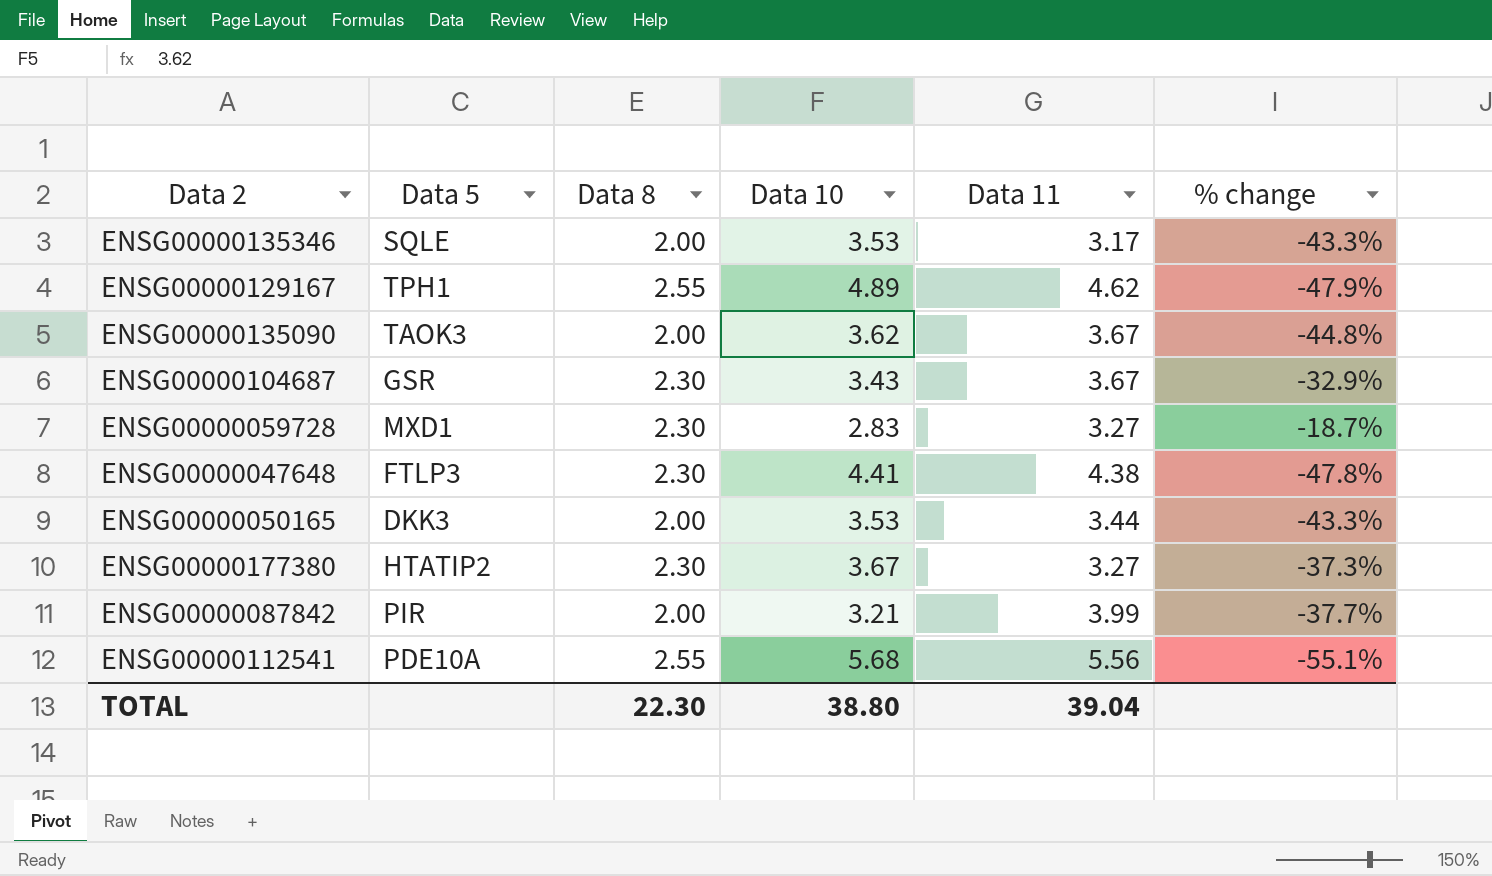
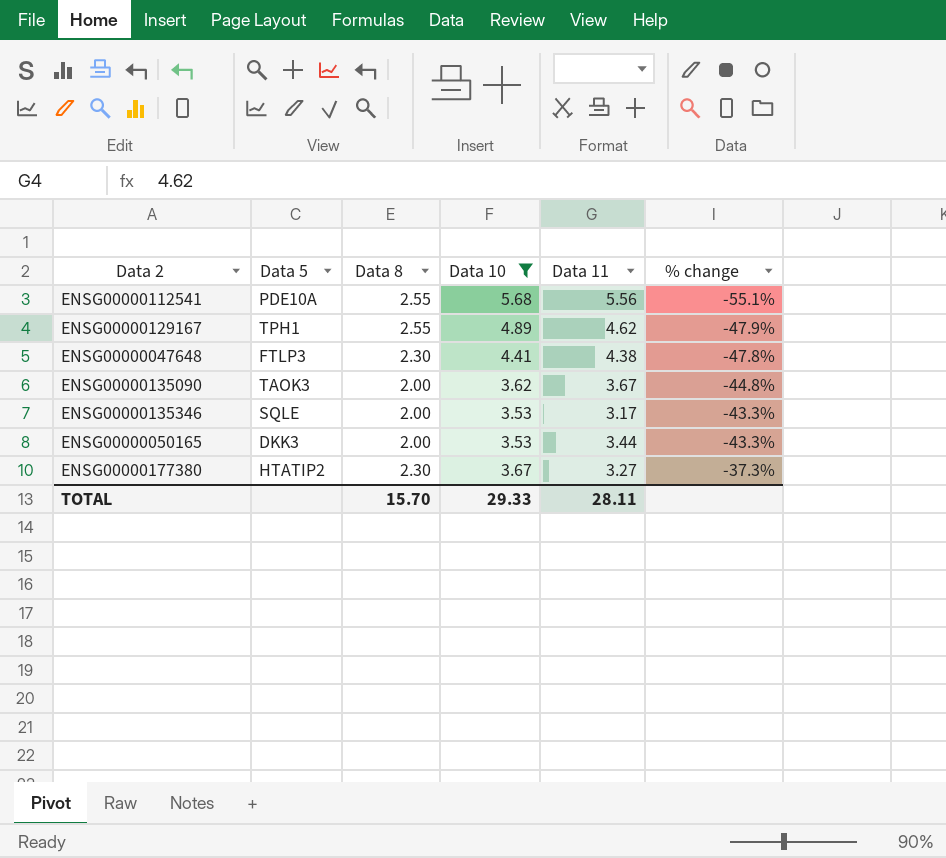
filter: none -> Data 10 >= 3.53
row order: none -> % change ascending
TOTAL | Data 8: 22.30 -> 15.70
TOTAL | Data 10: 38.80 -> 29.33
TOTAL | Data 11: 39.04 -> 28.11

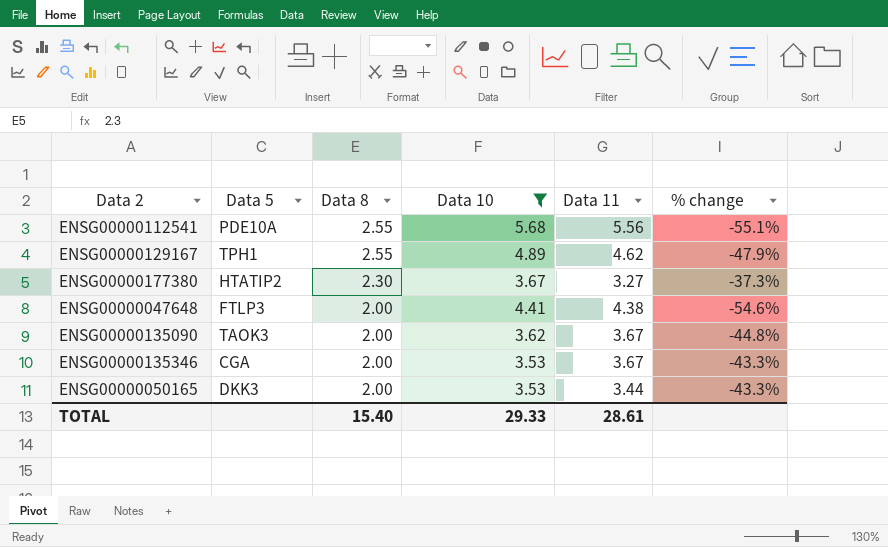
row order: % change ascending -> Data 8 descending
ENSG00000047648 | Data 8: 2.30 -> 2.00
ENSG00000047648 | % change: -47.8% -> -54.6%
ENSG00000135346 | Data 5: SQLE -> CGA
ENSG00000135346 | Data 11: 3.17 -> 3.67
TOTAL | Data 8: 15.70 -> 15.40
TOTAL | Data 11: 28.11 -> 28.61

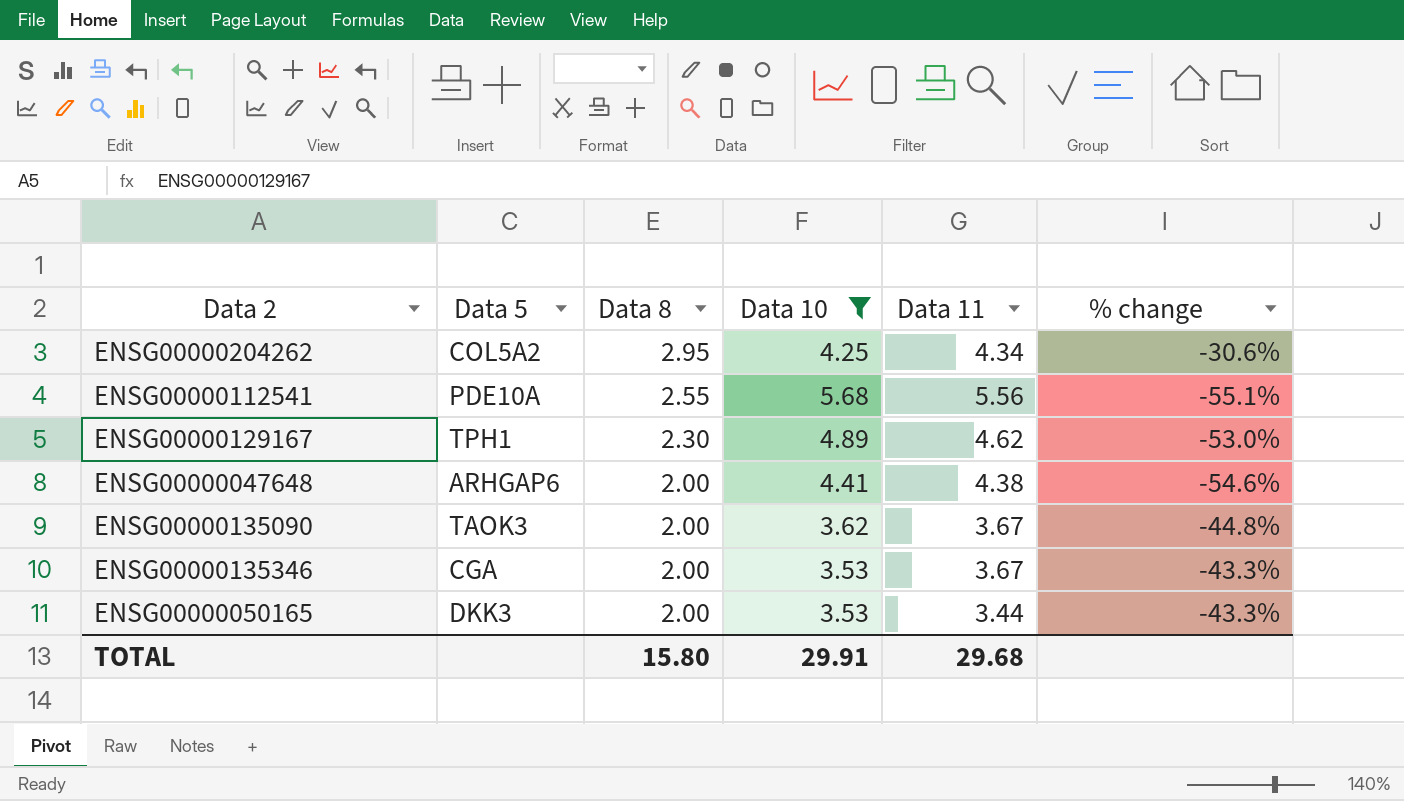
row ENSG00000177380: HTATIP2 | 2.30 | 3.67 | 3.27 | -37.3% -> none
row ENSG00000204262: none -> COL5A2 | 2.95 | 4.25 | 4.34 | -30.6%
ENSG00000129167 | Data 8: 2.55 -> 2.30
ENSG00000129167 | % change: -47.9% -> -53.0%
ENSG00000047648 | Data 5: FTLP3 -> ARHGAP6
TOTAL | Data 8: 15.40 -> 15.80
TOTAL | Data 10: 29.33 -> 29.91
TOTAL | Data 11: 28.61 -> 29.68

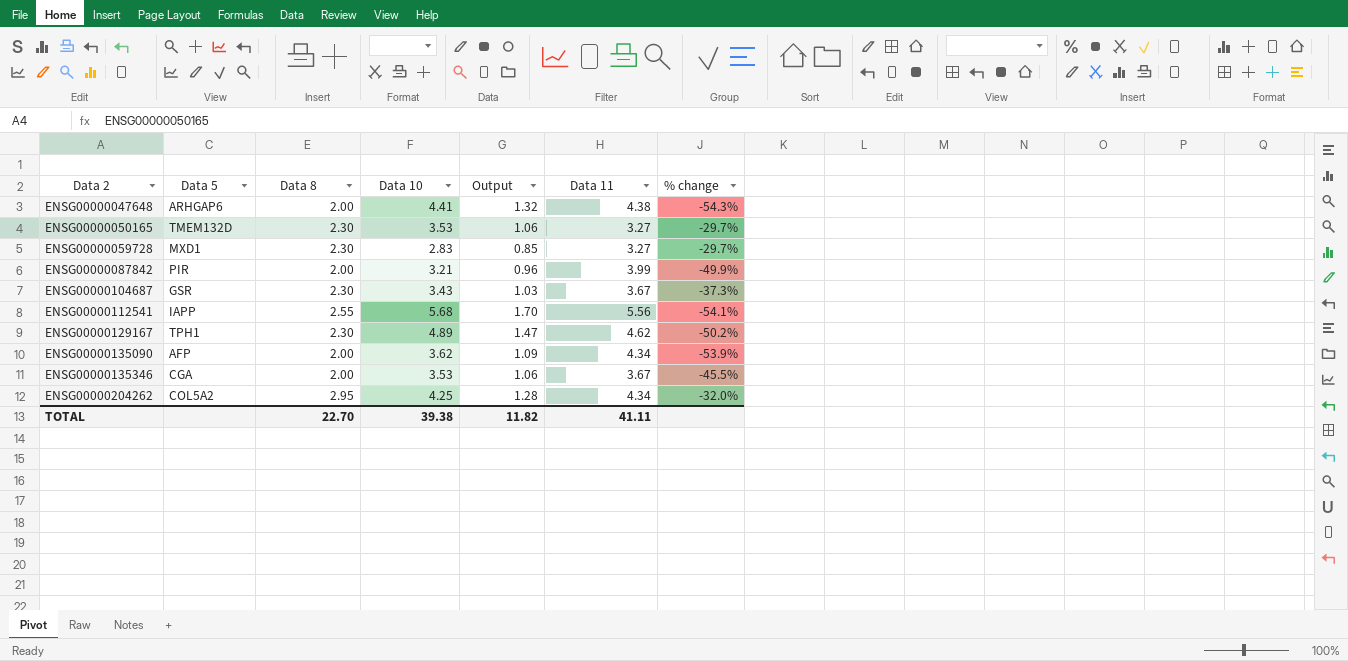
filter: Data 10 >= 3.53 -> none
row order: Data 8 descending -> Data 2 ascending
column Output | formula: none -> [Data 10] * 0.3
column % change | formula: ([Data 8] - [Data 10]) / [Data 10] -> ([Data 8] - [Data 11]) / [Data 11]
ENSG00000050165 | Data 5: DKK3 -> TMEM132D
ENSG00000050165 | Data 8: 2.00 -> 2.30
ENSG00000050165 | Data 11: 3.44 -> 3.27
ENSG00000112541 | Data 5: PDE10A -> IAPP
ENSG00000135090 | Data 5: TAOK3 -> AFP
ENSG00000135090 | Data 11: 3.67 -> 4.34
TOTAL | Data 8: 15.80 -> 22.70
TOTAL | Data 10: 29.91 -> 39.38
TOTAL | Data 11: 29.68 -> 41.11

